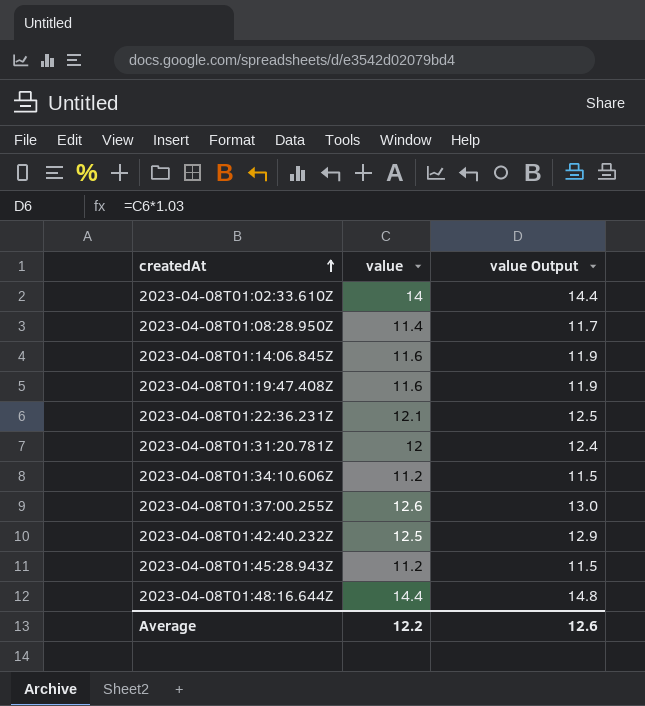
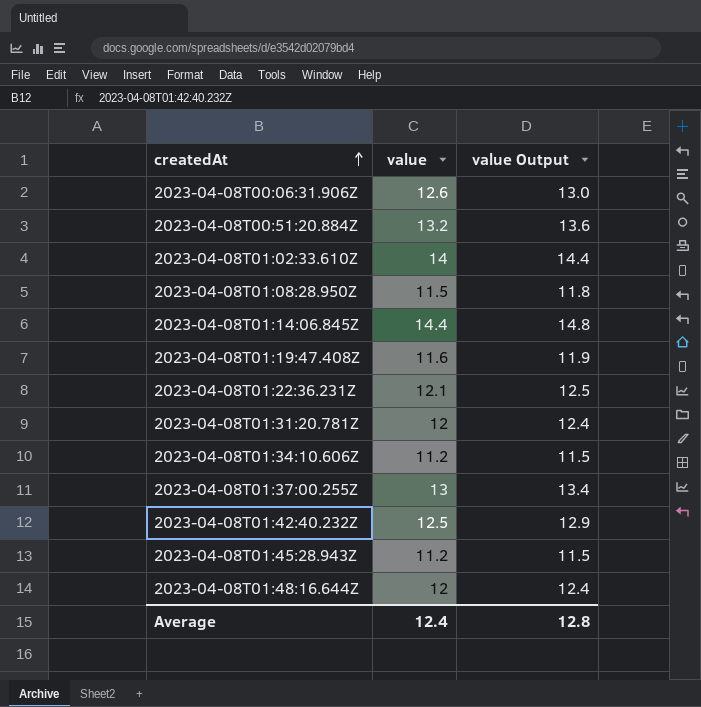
row 2023-04-08T00:06:31.906Z: none -> 12.6 | 13.0
row 2023-04-08T00:51:20.884Z: none -> 13.2 | 13.6
2023-04-08T01:08:28.950Z | value: 11.4 -> 11.5
2023-04-08T01:08:28.950Z | value Output: 11.7 -> 11.8
2023-04-08T01:14:06.845Z | value: 11.6 -> 14.4
2023-04-08T01:14:06.845Z | value Output: 11.9 -> 14.8
2023-04-08T01:37:00.255Z | value: 12.6 -> 13
2023-04-08T01:37:00.255Z | value Output: 13.0 -> 13.4
2023-04-08T01:48:16.644Z | value: 14.4 -> 12
2023-04-08T01:48:16.644Z | value Output: 14.8 -> 12.4
Average | value: 12.2 -> 12.4
Average | value Output: 12.6 -> 12.8

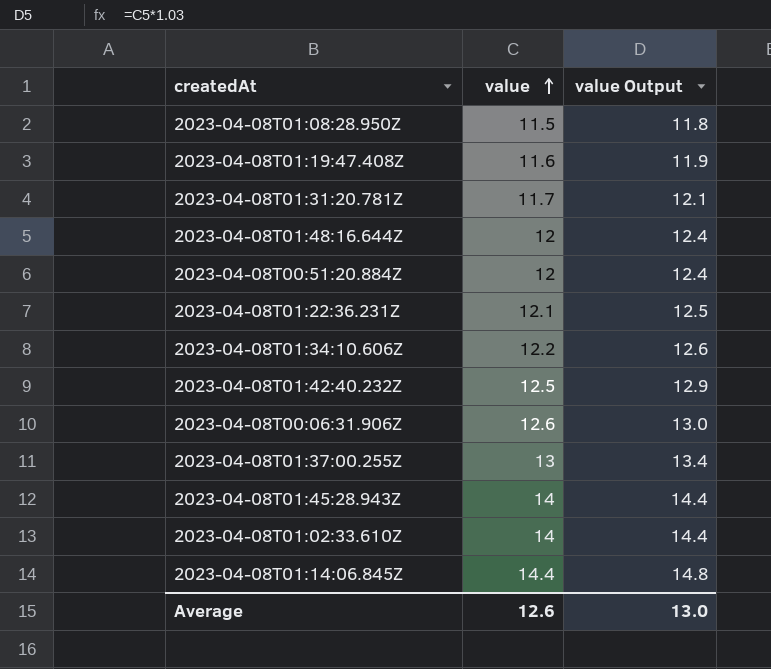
row order: createdAt ascending -> value ascending
2023-04-08T01:31:20.781Z | value: 12 -> 11.7
2023-04-08T01:31:20.781Z | value Output: 12.4 -> 12.1
2023-04-08T00:51:20.884Z | value: 13.2 -> 12
2023-04-08T00:51:20.884Z | value Output: 13.6 -> 12.4
2023-04-08T01:34:10.606Z | value: 11.2 -> 12.2
2023-04-08T01:34:10.606Z | value Output: 11.5 -> 12.6
2023-04-08T01:45:28.943Z | value: 11.2 -> 14
2023-04-08T01:45:28.943Z | value Output: 11.5 -> 14.4
Average | value: 12.4 -> 12.6
Average | value Output: 12.8 -> 13.0

